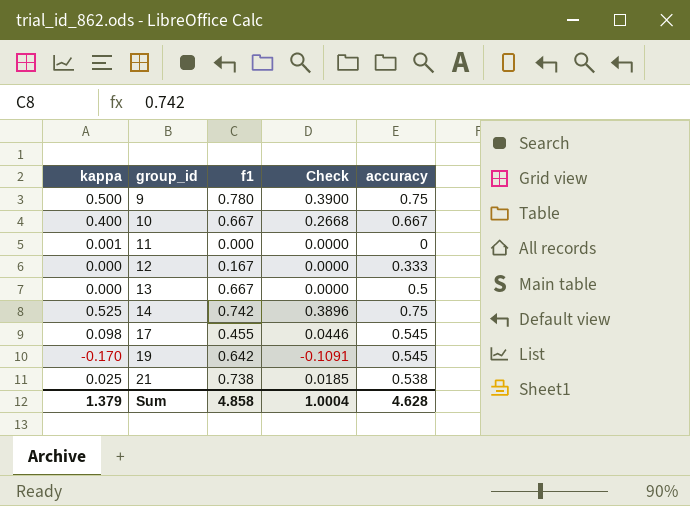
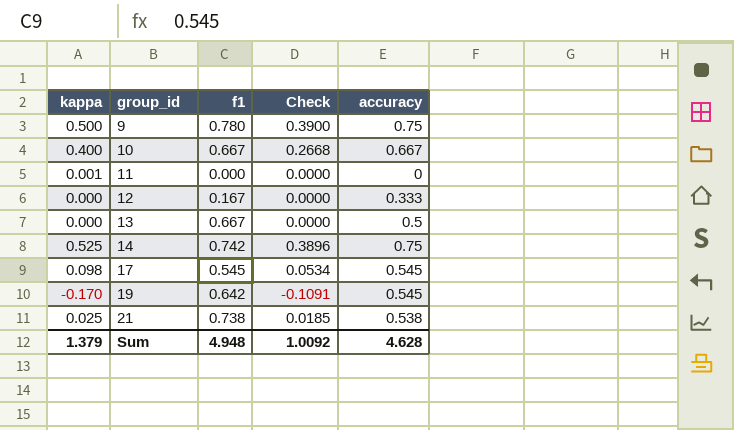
17 | f1: 0.455 -> 0.545
17 | Check: 0.0446 -> 0.0534
Sum | f1: 4.858 -> 4.948
Sum | Check: 1.0004 -> 1.0092

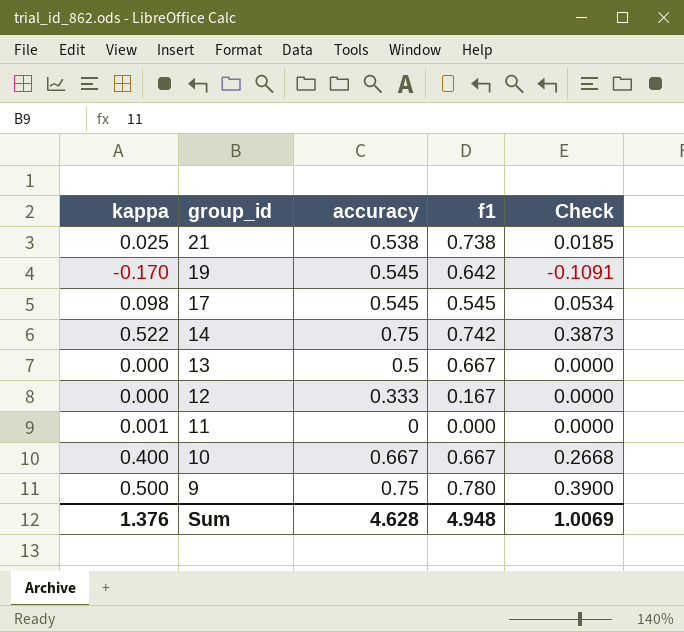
row order: group_id ascending -> group_id descending
column accuracy | position: 5 -> 3
14 | kappa: 0.525 -> 0.522
14 | Check: 0.3896 -> 0.3873
Sum | kappa: 1.379 -> 1.376
Sum | Check: 1.0092 -> 1.0069

